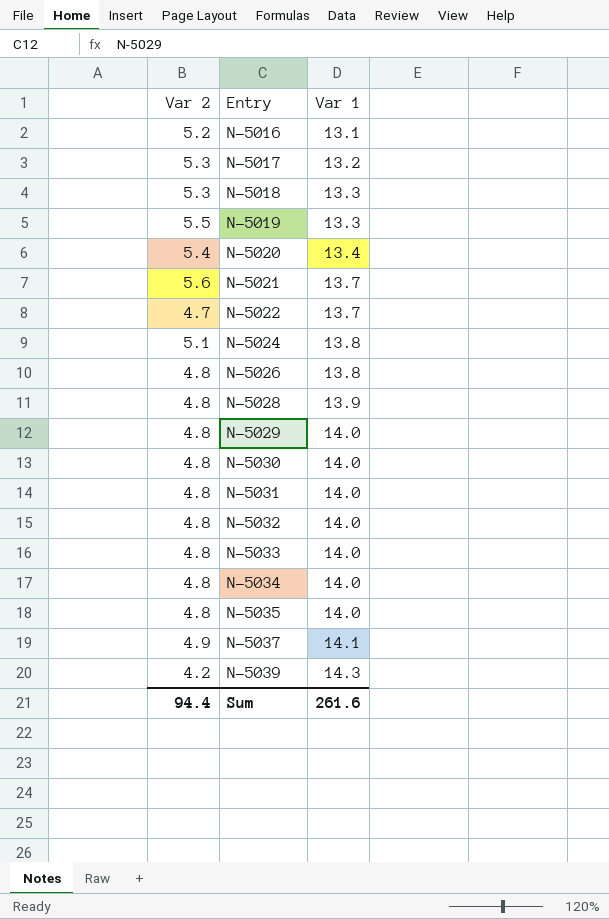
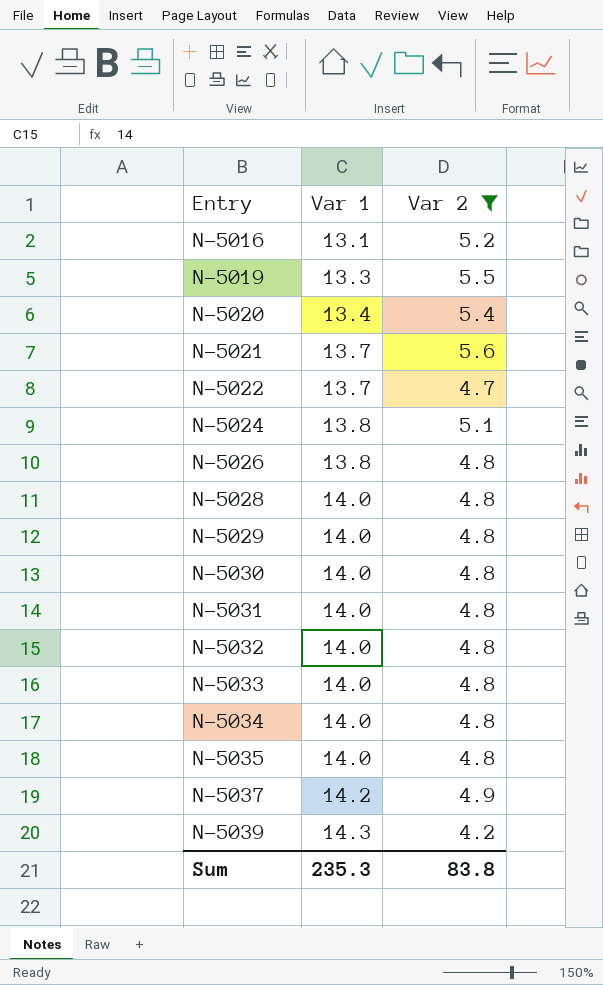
filter: none -> Var 2 != 5.3
column Var 2 | position: 1 -> 3
N-5028 | Var 1: 13.9 -> 14.0
N-5037 | Var 1: 14.1 -> 14.2
Sum | Var 1: 261.6 -> 235.3
Sum | Var 2: 94.4 -> 83.8

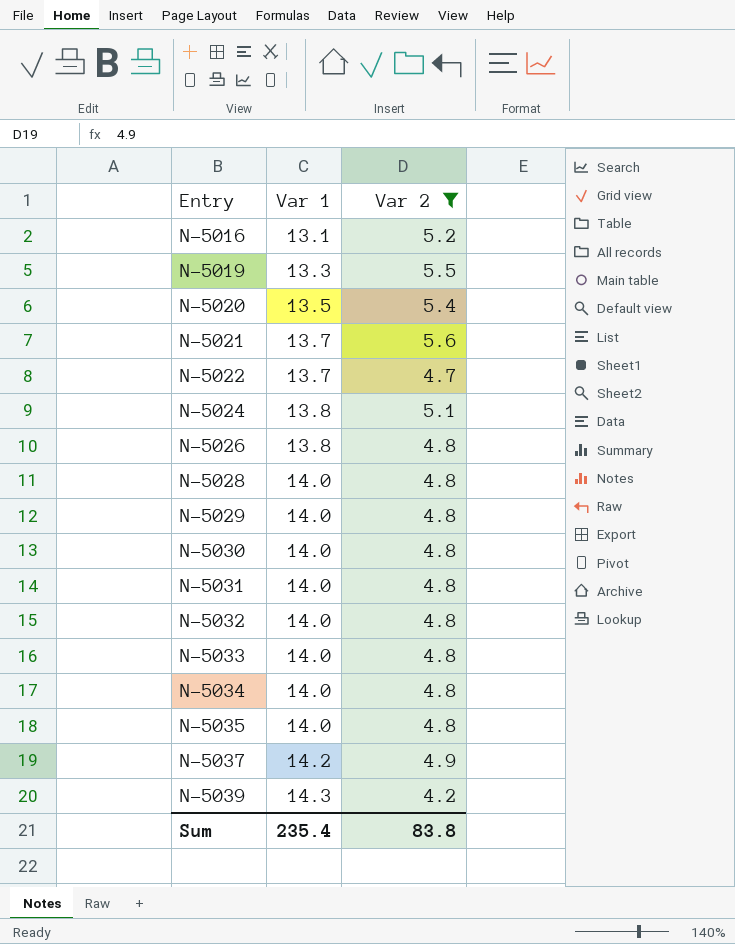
N-5020 | Var 1: 13.4 -> 13.5
Sum | Var 1: 235.3 -> 235.4

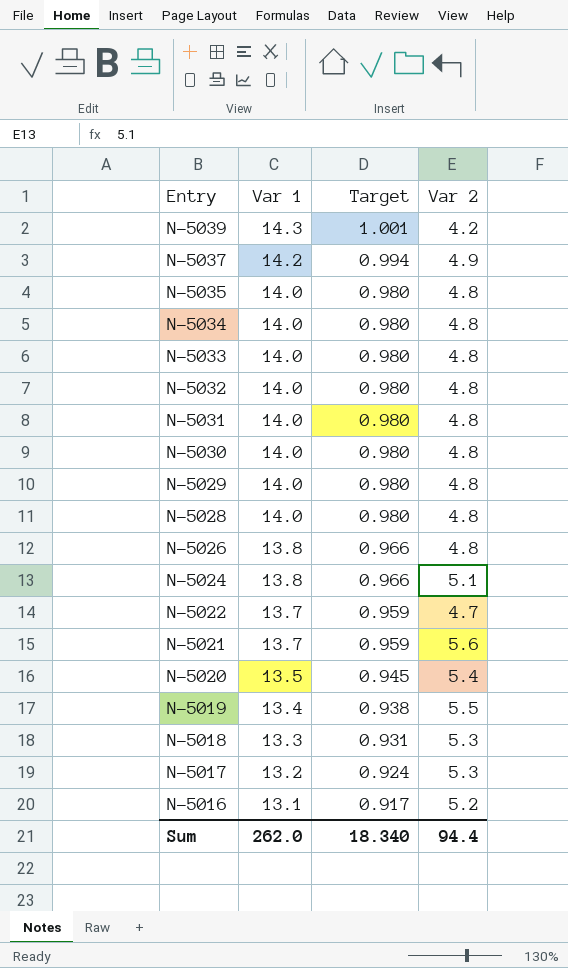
filter: Var 2 != 5.3 -> none
row order: Entry ascending -> Entry descending
column Target | formula: none -> [Var 1] * 0.07
N-5019 | Var 1: 13.3 -> 13.4
Sum | Var 1: 235.4 -> 262.0
Sum | Var 2: 83.8 -> 94.4

